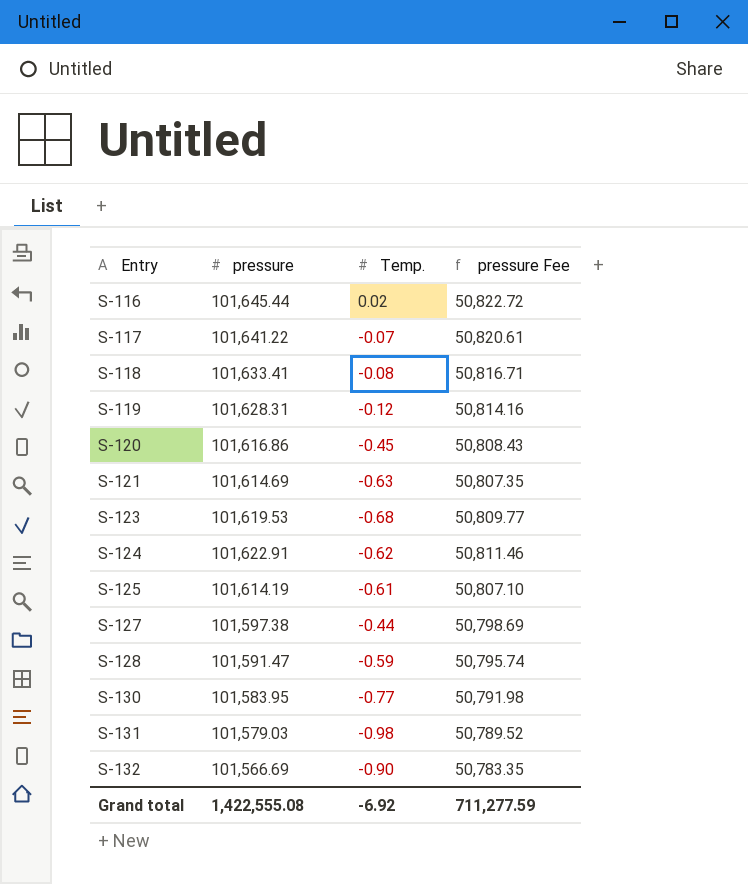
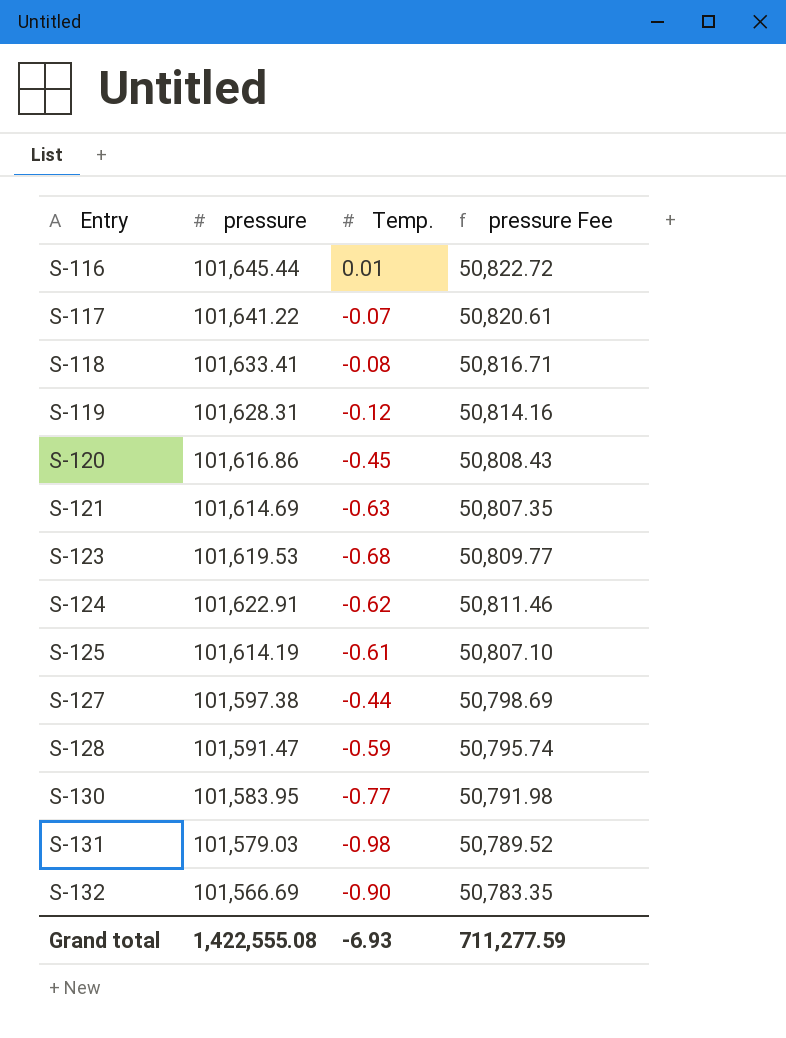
S-116 | Temp.: 0.02 -> 0.01
Grand total | Temp.: -6.92 -> -6.93

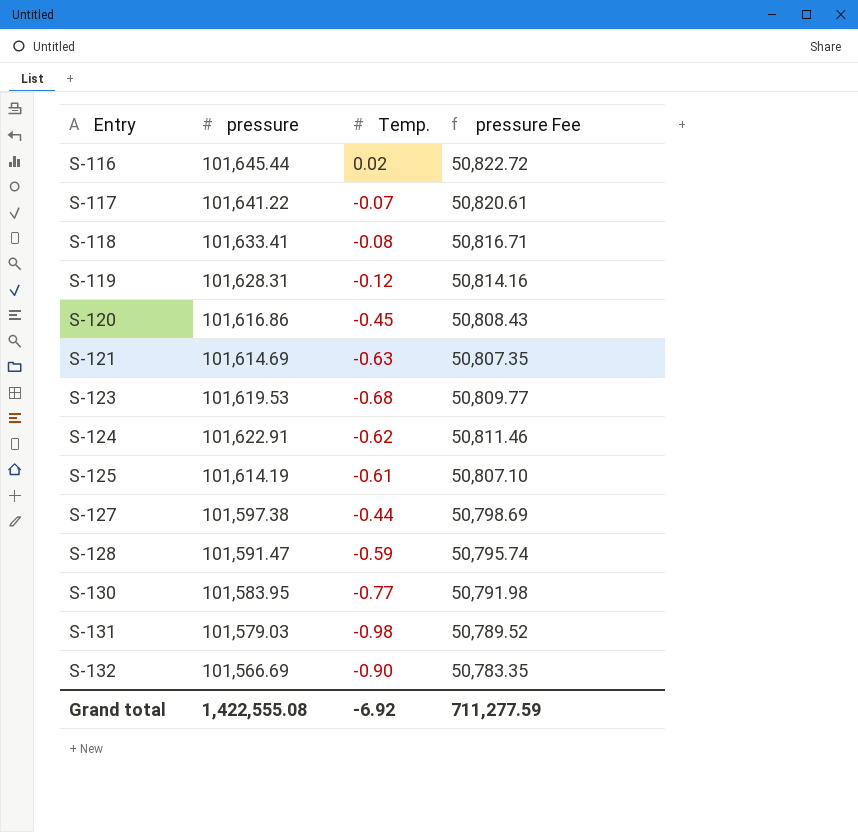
S-116 | Temp.: 0.01 -> 0.02
Grand total | Temp.: -6.93 -> -6.92

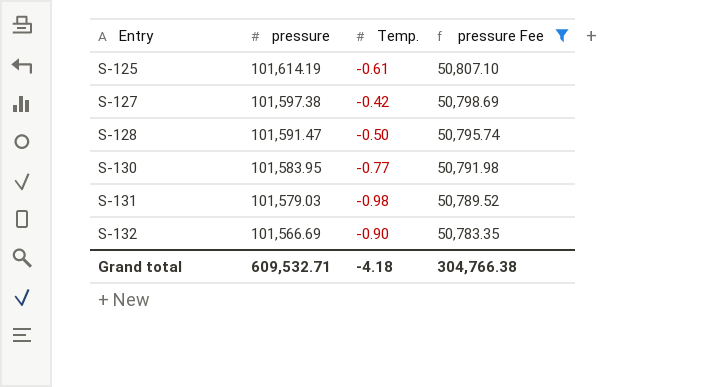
filter: none -> pressure Fee <= 50,807.10
S-127 | Temp.: -0.44 -> -0.42
S-128 | Temp.: -0.59 -> -0.50
Grand total | pressure: 1,422,555.08 -> 609,532.71
Grand total | Temp.: -6.92 -> -4.18
Grand total | pressure Fee: 711,277.59 -> 304,766.38

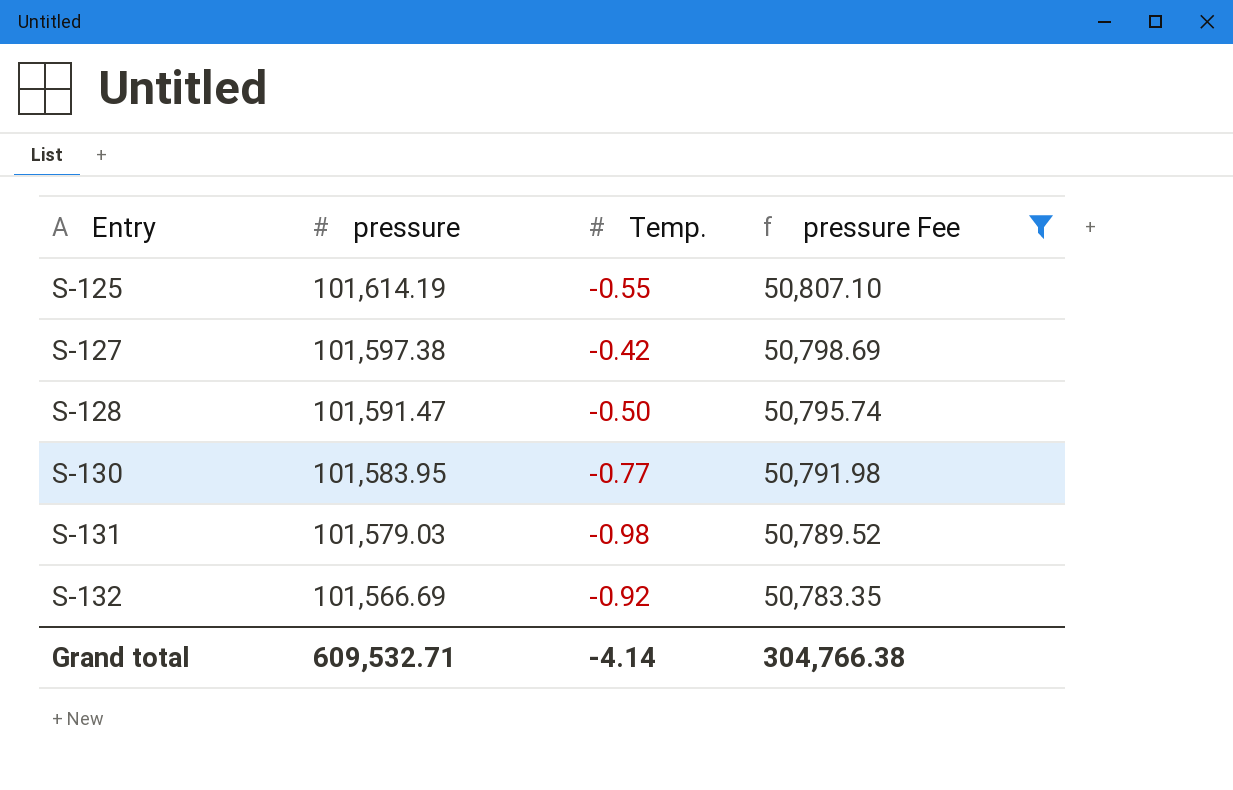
S-125 | Temp.: -0.61 -> -0.55
S-132 | Temp.: -0.90 -> -0.92
Grand total | Temp.: -4.18 -> -4.14

